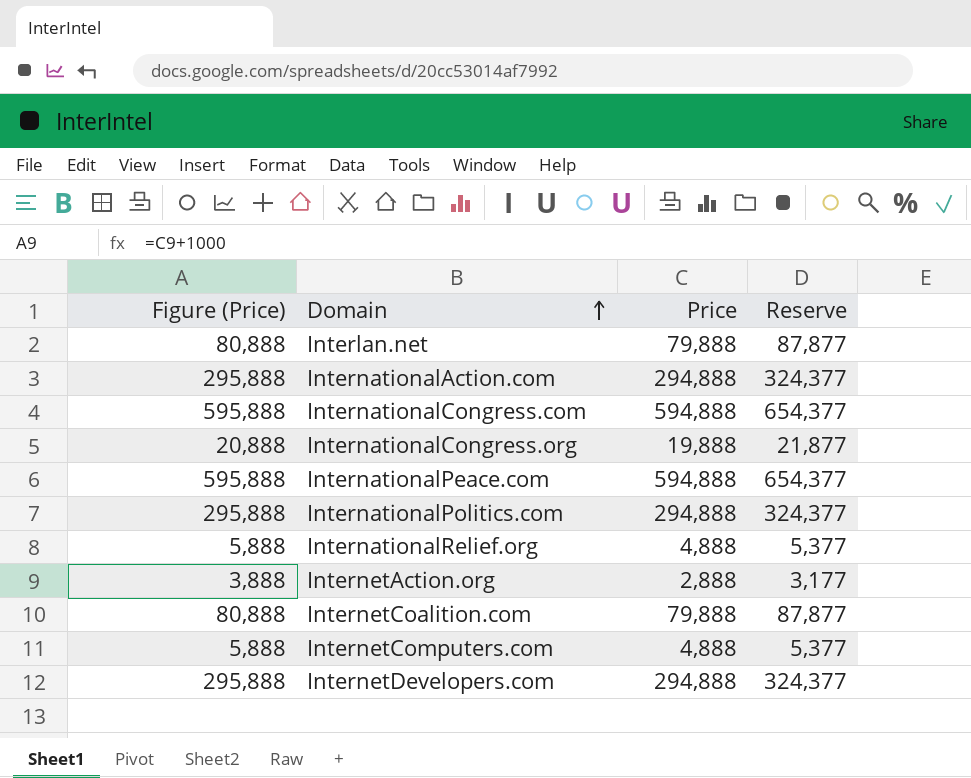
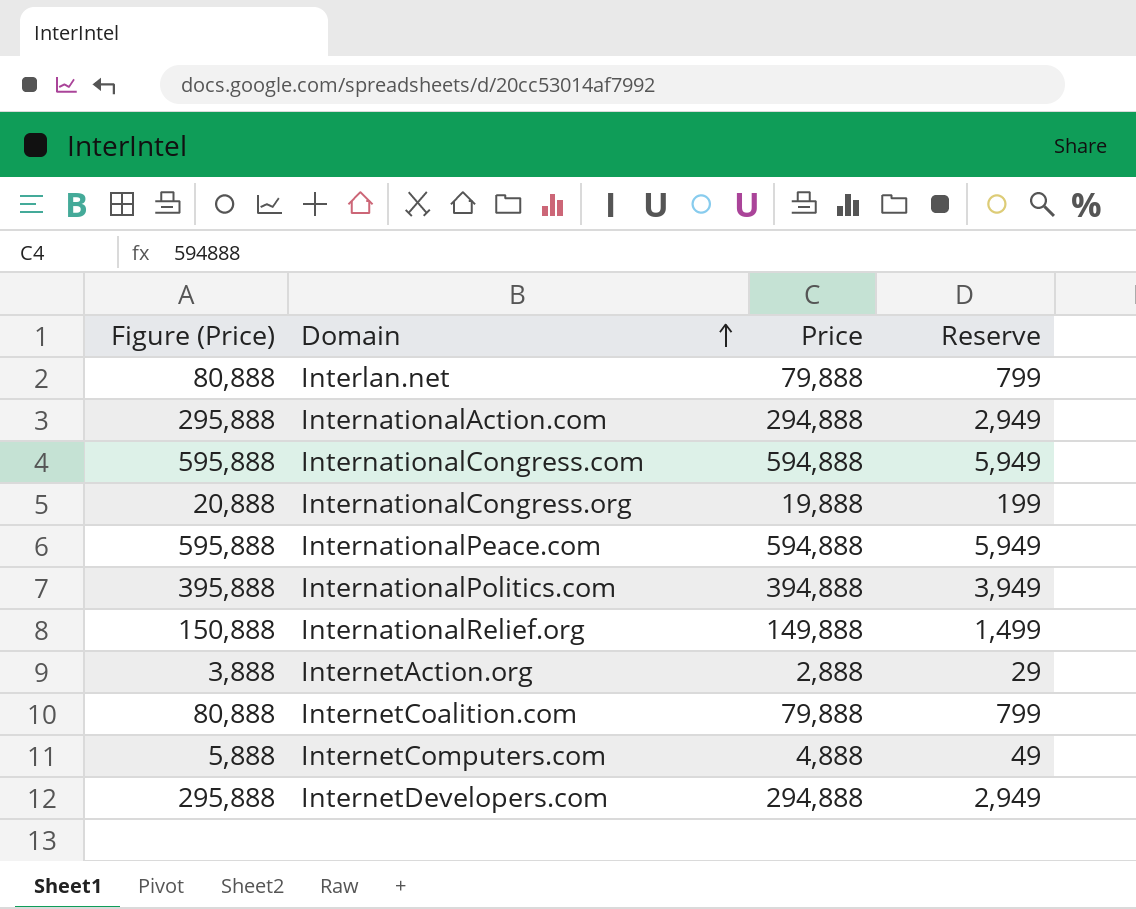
column Reserve | formula: [Price] * 1.1 -> [Price] * 0.01
InternationalPolitics.com | Figure (Price): 295,888 -> 395,888
InternationalPolitics.com | Price: 294,888 -> 394,888
InternationalRelief.org | Figure (Price): 5,888 -> 150,888
InternationalRelief.org | Price: 4,888 -> 149,888

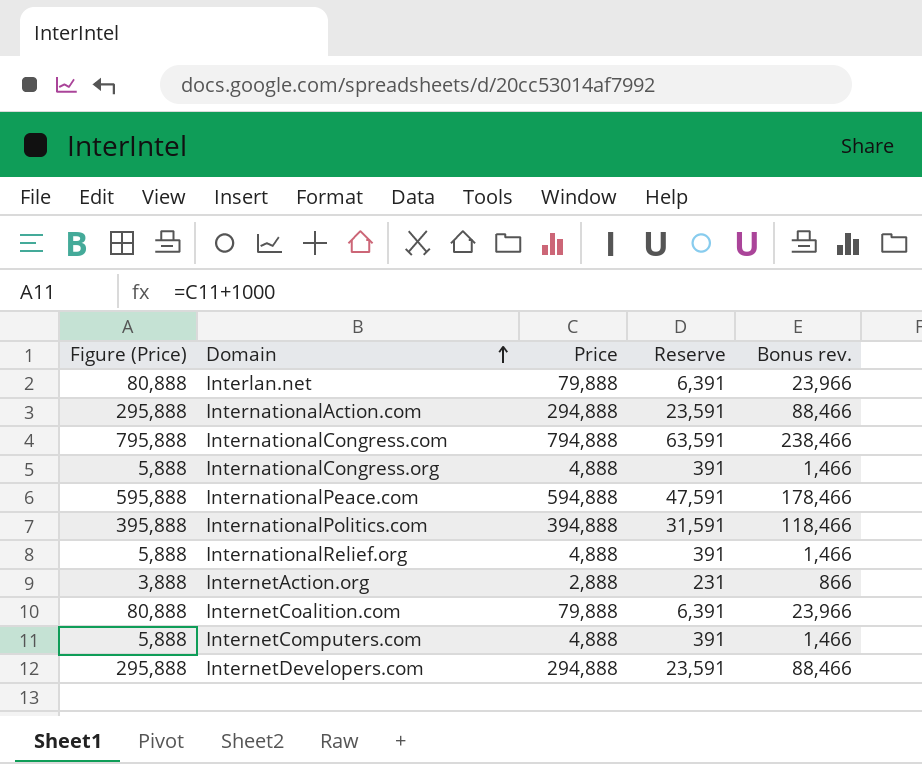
column Reserve | formula: [Price] * 0.01 -> [Price] * 0.08
column Bonus rev. | formula: none -> [Price] * 0.3
InternationalCongress.com | Figure (Price): 595,888 -> 795,888
InternationalCongress.com | Price: 594,888 -> 794,888
InternationalCongress.org | Figure (Price): 20,888 -> 5,888
InternationalCongress.org | Price: 19,888 -> 4,888
InternationalRelief.org | Figure (Price): 150,888 -> 5,888
InternationalRelief.org | Price: 149,888 -> 4,888

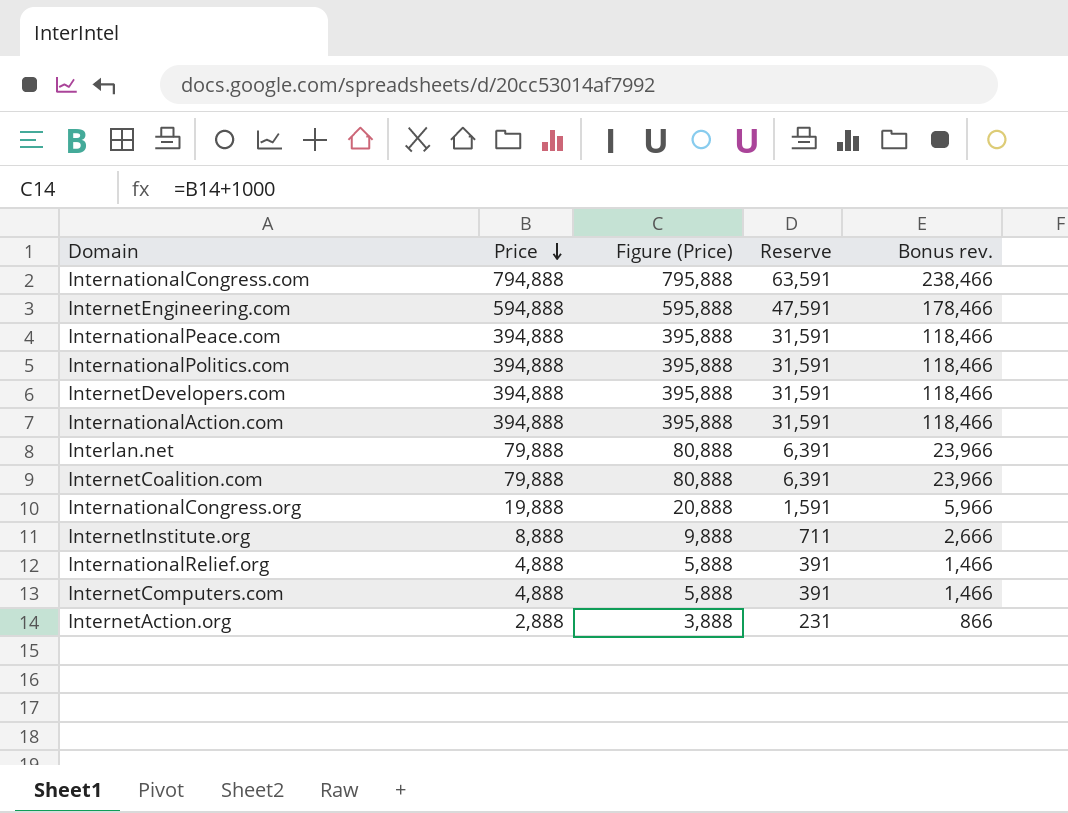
row order: Domain ascending -> Price descending
column Figure (Price) | position: 1 -> 3
row InternetEngineering.com: none -> 594,888 | 595,888 | 47,591 | 178,466
InternationalPeace.com | Price: 594,888 -> 394,888
InternationalPeace.com | Figure (Price): 595,888 -> 395,888
InternationalPeace.com | Reserve: 47,591 -> 31,591
InternationalPeace.com | Bonus rev.: 178,466 -> 118,466
InternetDevelopers.com | Price: 294,888 -> 394,888
InternetDevelopers.com | Figure (Price): 295,888 -> 395,888
InternetDevelopers.com | Reserve: 23,591 -> 31,591
InternetDevelopers.com | Bonus rev.: 88,466 -> 118,466
InternationalAction.com | Price: 294,888 -> 394,888
InternationalAction.com | Figure (Price): 295,888 -> 395,888
InternationalAction.com | Reserve: 23,591 -> 31,591
InternationalAction.com | Bonus rev.: 88,466 -> 118,466
InternationalCongress.org | Price: 4,888 -> 19,888
InternationalCongress.org | Figure (Price): 5,888 -> 20,888
InternationalCongress.org | Reserve: 391 -> 1,591
InternationalCongress.org | Bonus rev.: 1,466 -> 5,966
row InternetInstitute.org: none -> 8,888 | 9,888 | 711 | 2,666

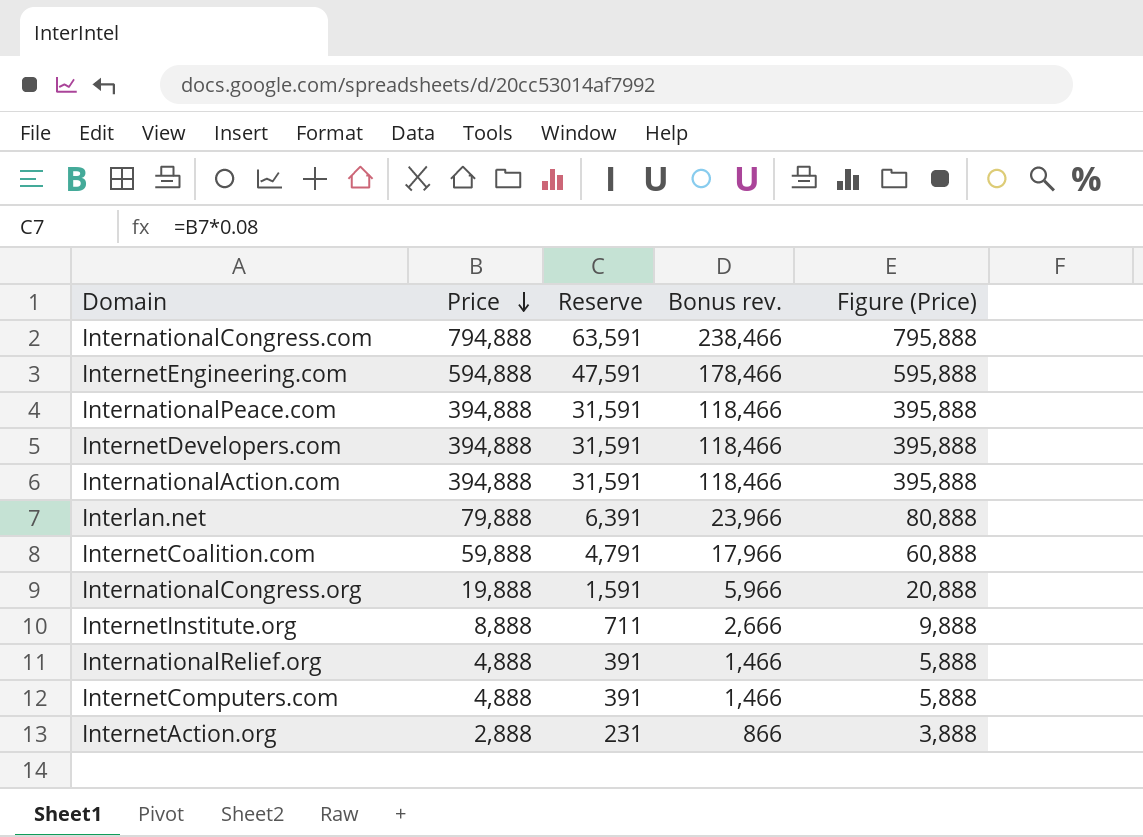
column Figure (Price) | position: 3 -> 5
row InternationalPolitics.com: 394,888 | 395,888 | 31,591 | 118,466 -> none
InternetCoalition.com | Price: 79,888 -> 59,888
InternetCoalition.com | Reserve: 6,391 -> 4,791
InternetCoalition.com | Bonus rev.: 23,966 -> 17,966
InternetCoalition.com | Figure (Price): 80,888 -> 60,888

